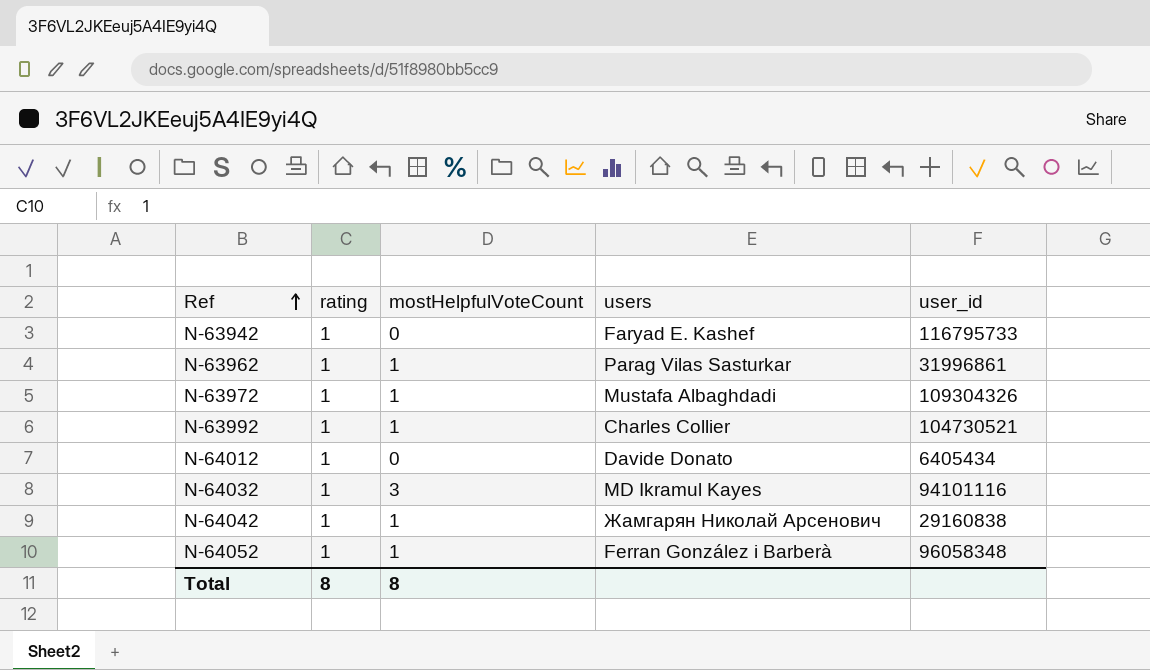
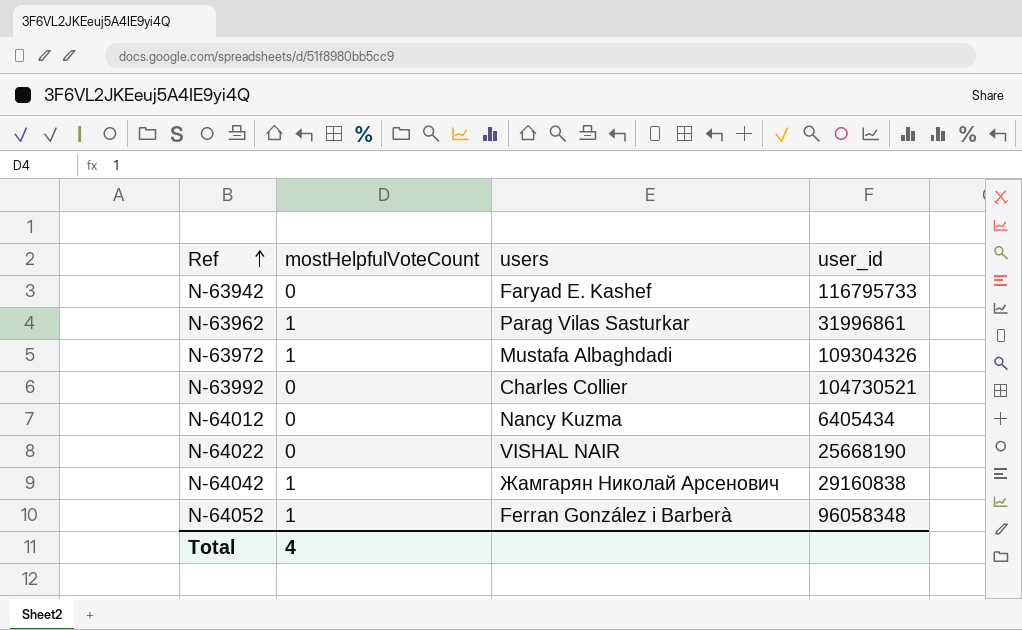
column rating | position: 2 -> none
row N-64032: 1 | 3 | MD Ikramul Kayes | 94101116 -> none
N-63992 | mostHelpfulVoteCount: 1 -> 0
N-64012 | users: Davide Donato -> Nancy Kuzma
row N-64022: none -> 0 | VISHAL NAIR | 25668190
Total | mostHelpfulVoteCount: 8 -> 4

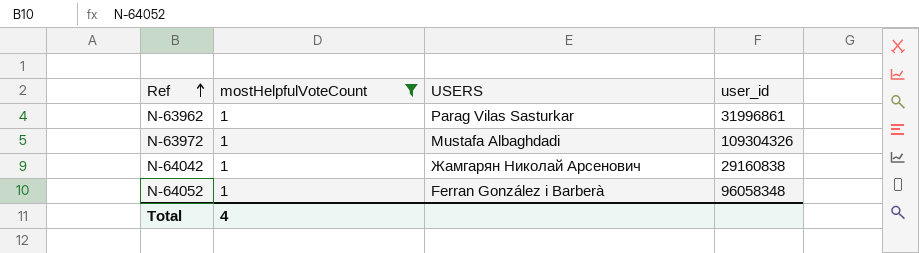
filter: none -> mostHelpfulVoteCount = 1
column name: users -> USERS

